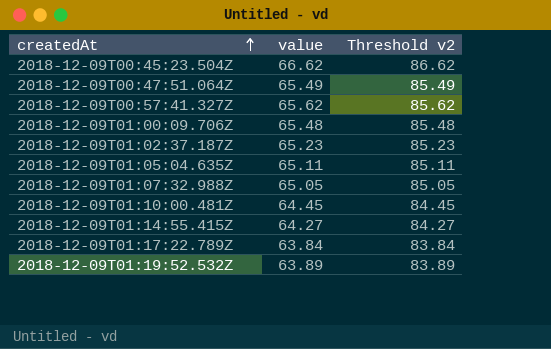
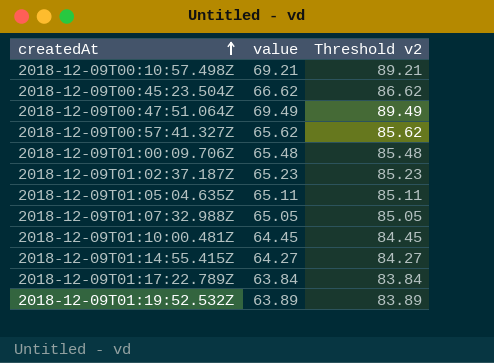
row 2018-12-09T00:10:57.498Z: none -> 69.21 | 89.21
2018-12-09T00:47:51.064Z | value: 65.49 -> 69.49
2018-12-09T00:47:51.064Z | Threshold v2: 85.49 -> 89.49

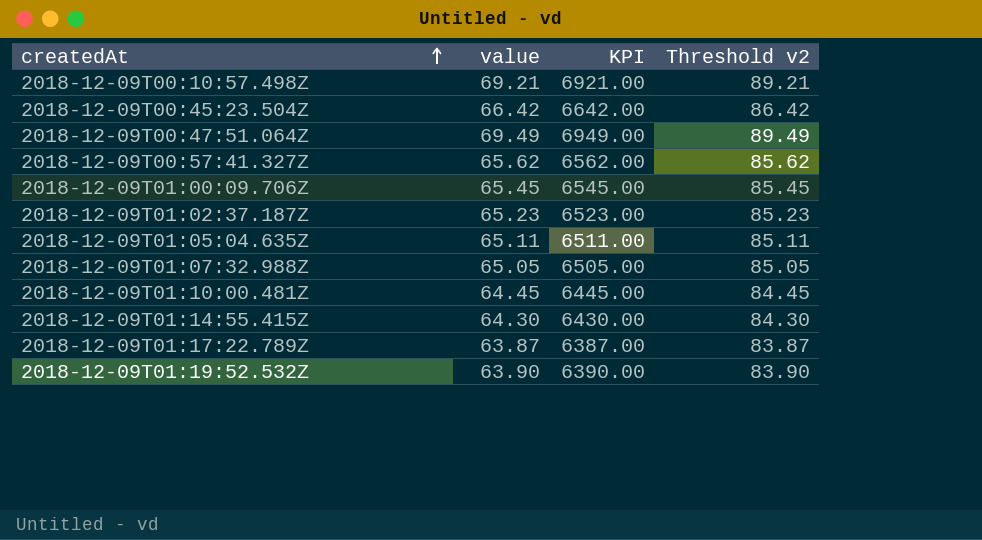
column KPI | formula: none -> [value] * 100
2018-12-09T00:45:23.504Z | value: 66.62 -> 66.42
2018-12-09T00:45:23.504Z | Threshold v2: 86.62 -> 86.42
2018-12-09T01:00:09.706Z | value: 65.48 -> 65.45
2018-12-09T01:00:09.706Z | Threshold v2: 85.48 -> 85.45
2018-12-09T01:14:55.415Z | value: 64.27 -> 64.30
2018-12-09T01:14:55.415Z | Threshold v2: 84.27 -> 84.30
2018-12-09T01:17:22.789Z | value: 63.84 -> 63.87
2018-12-09T01:17:22.789Z | Threshold v2: 83.84 -> 83.87
2018-12-09T01:19:52.532Z | value: 63.89 -> 63.90
2018-12-09T01:19:52.532Z | Threshold v2: 83.89 -> 83.90

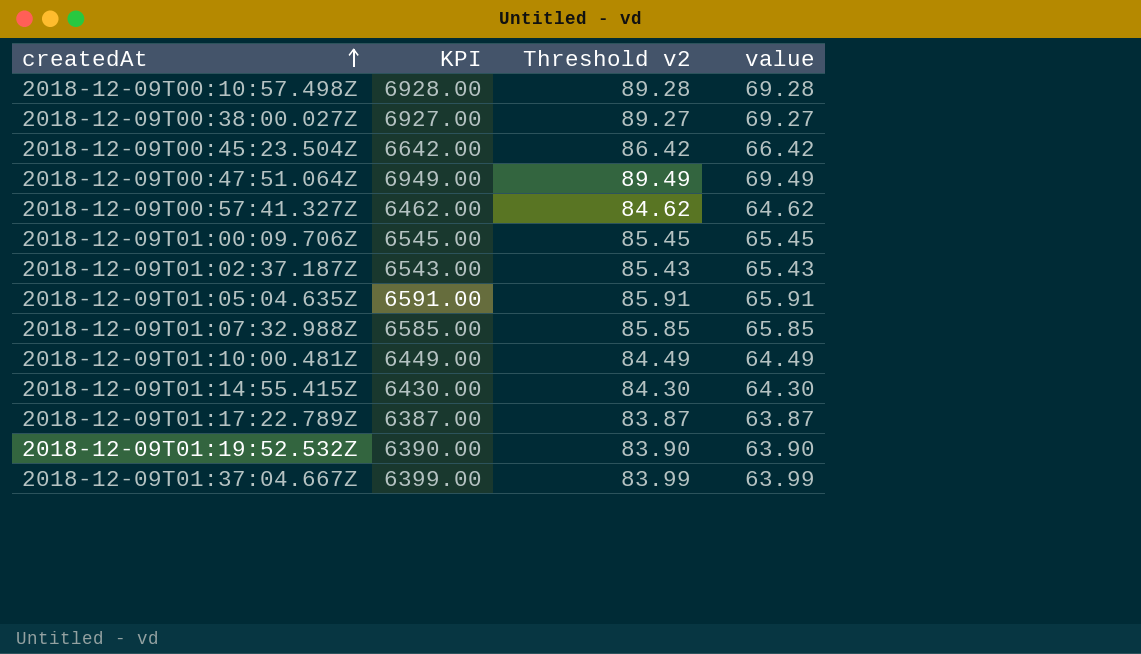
column value | position: 2 -> 4
2018-12-09T00:10:57.498Z | KPI: 6921.00 -> 6928.00
2018-12-09T00:10:57.498Z | Threshold v2: 89.21 -> 89.28
2018-12-09T00:10:57.498Z | value: 69.21 -> 69.28
row 2018-12-09T00:38:00.027Z: none -> 6927.00 | 89.27 | 69.27
2018-12-09T00:57:41.327Z | KPI: 6562.00 -> 6462.00
2018-12-09T00:57:41.327Z | Threshold v2: 85.62 -> 84.62
2018-12-09T00:57:41.327Z | value: 65.62 -> 64.62
2018-12-09T01:02:37.187Z | KPI: 6523.00 -> 6543.00
2018-12-09T01:02:37.187Z | Threshold v2: 85.23 -> 85.43
2018-12-09T01:02:37.187Z | value: 65.23 -> 65.43
2018-12-09T01:05:04.635Z | KPI: 6511.00 -> 6591.00
2018-12-09T01:05:04.635Z | Threshold v2: 85.11 -> 85.91
2018-12-09T01:05:04.635Z | value: 65.11 -> 65.91
2018-12-09T01:07:32.988Z | KPI: 6505.00 -> 6585.00
2018-12-09T01:07:32.988Z | Threshold v2: 85.05 -> 85.85
2018-12-09T01:07:32.988Z | value: 65.05 -> 65.85
2018-12-09T01:10:00.481Z | KPI: 6445.00 -> 6449.00
2018-12-09T01:10:00.481Z | Threshold v2: 84.45 -> 84.49
2018-12-09T01:10:00.481Z | value: 64.45 -> 64.49
row 2018-12-09T01:37:04.667Z: none -> 6399.00 | 83.99 | 63.99

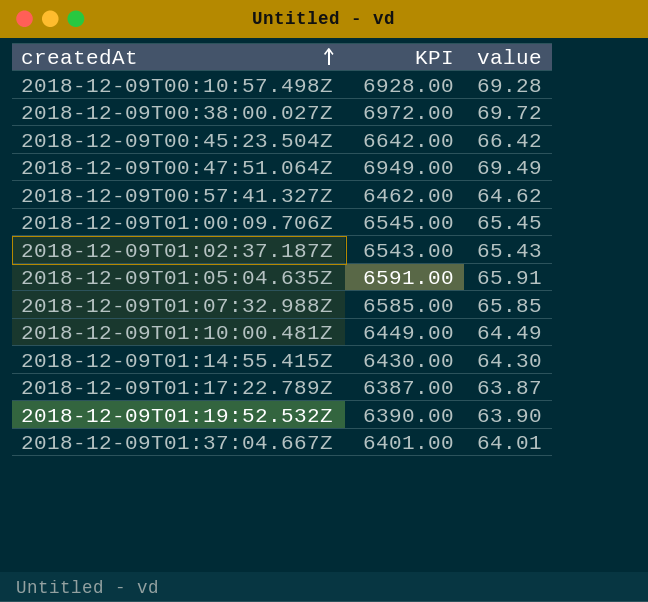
column Threshold v2 | formula: [value] + 20 -> none
2018-12-09T00:38:00.027Z | KPI: 6927.00 -> 6972.00
2018-12-09T00:38:00.027Z | value: 69.27 -> 69.72
2018-12-09T01:37:04.667Z | KPI: 6399.00 -> 6401.00
2018-12-09T01:37:04.667Z | value: 63.99 -> 64.01

